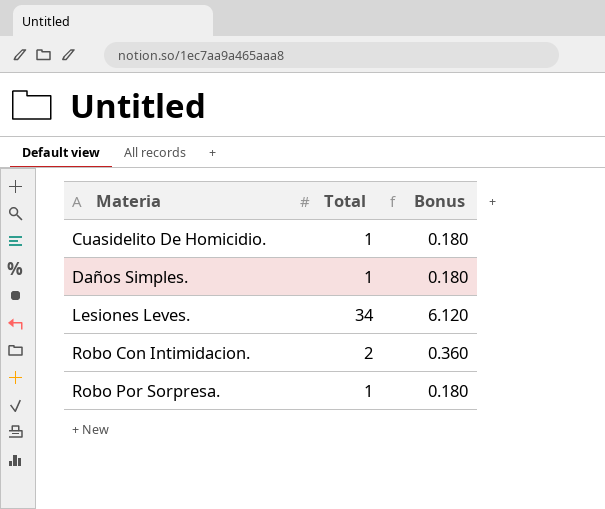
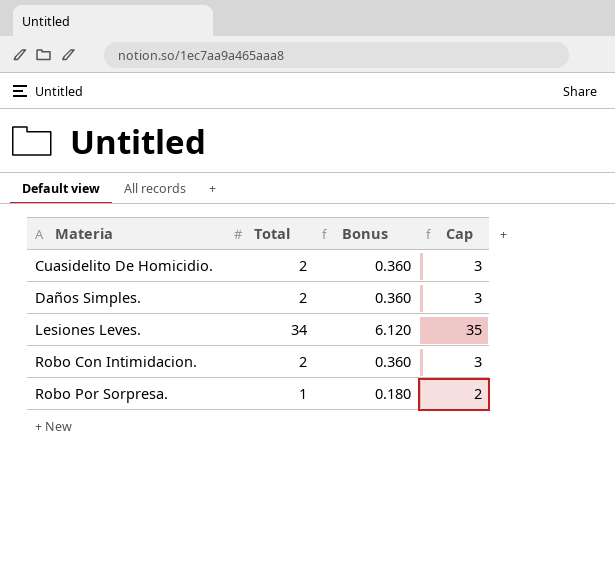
column Cap | formula: none -> [Total] + 1
Cuasidelito De Homicidio. | Total: 1 -> 2
Cuasidelito De Homicidio. | Bonus: 0.180 -> 0.360
Daños Simples. | Total: 1 -> 2
Daños Simples. | Bonus: 0.180 -> 0.360

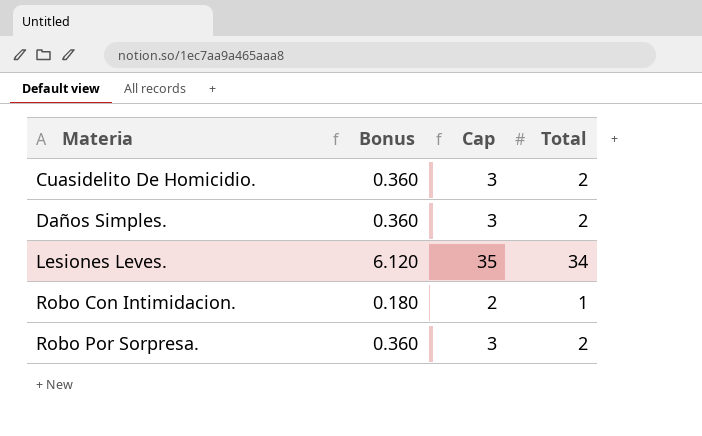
column Total | position: 2 -> 4
Robo Con Intimidacion. | Bonus: 0.360 -> 0.180
Robo Con Intimidacion. | Cap: 3 -> 2
Robo Con Intimidacion. | Total: 2 -> 1
Robo Por Sorpresa. | Bonus: 0.180 -> 0.360
Robo Por Sorpresa. | Cap: 2 -> 3
Robo Por Sorpresa. | Total: 1 -> 2

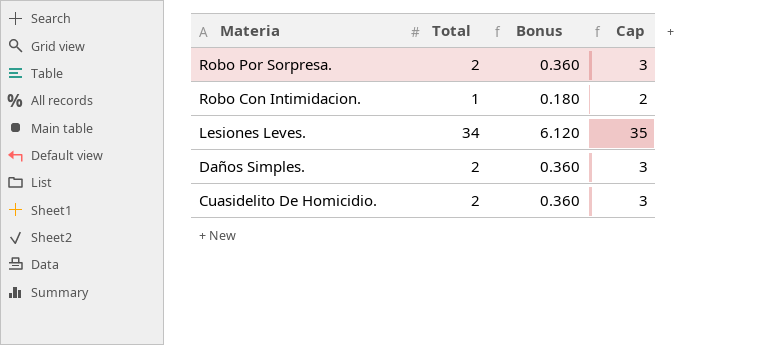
row order: Materia ascending -> Materia descending
column Total | position: 4 -> 2

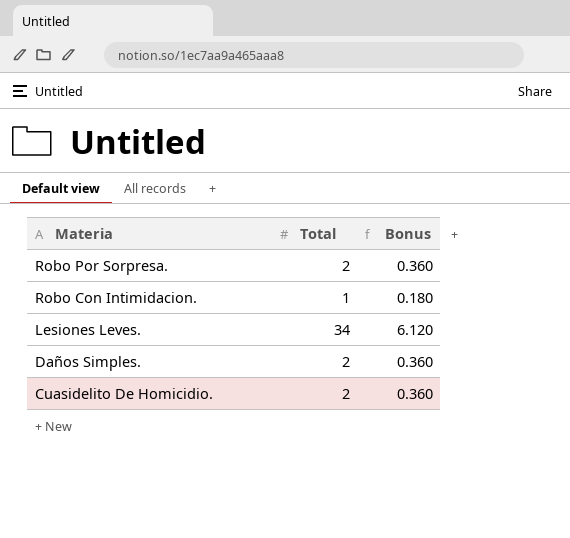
column Cap | formula: [Total] + 1 -> none

